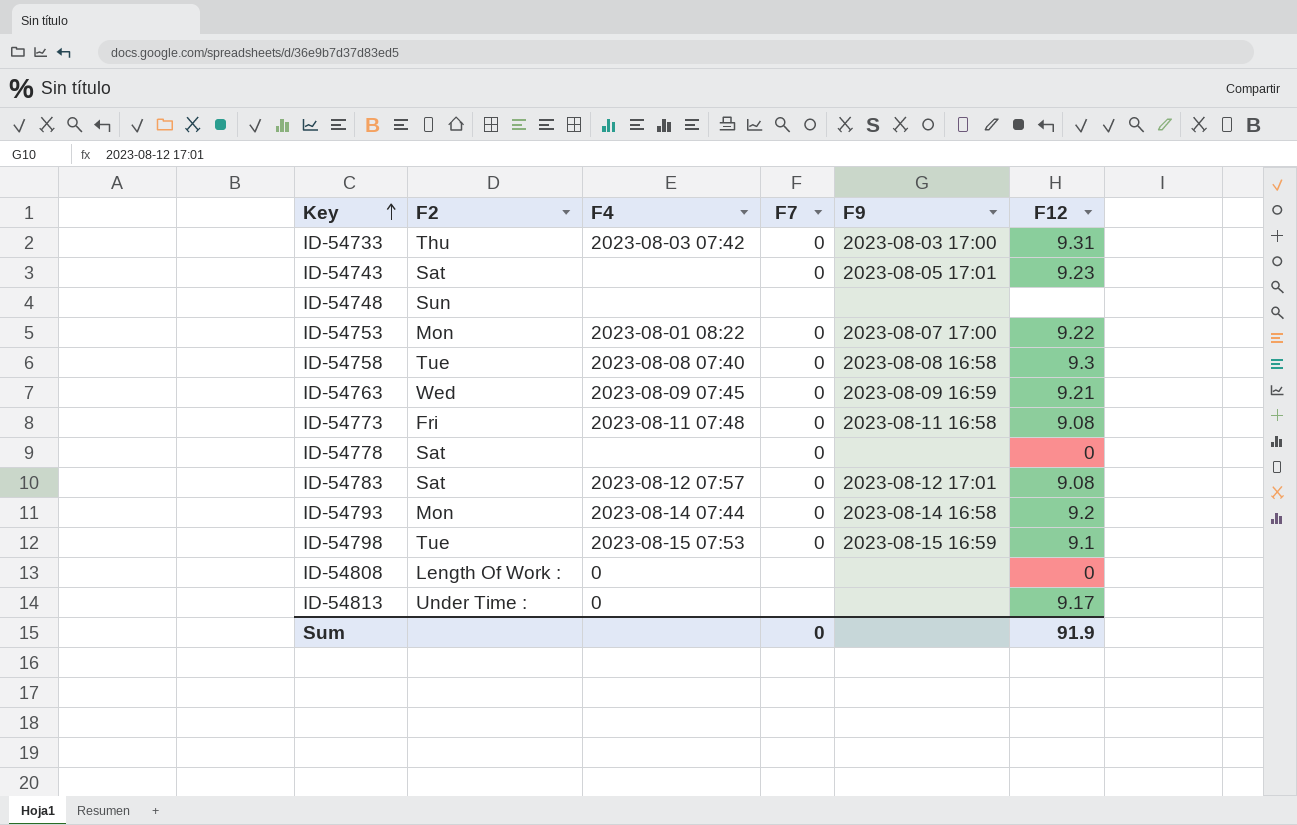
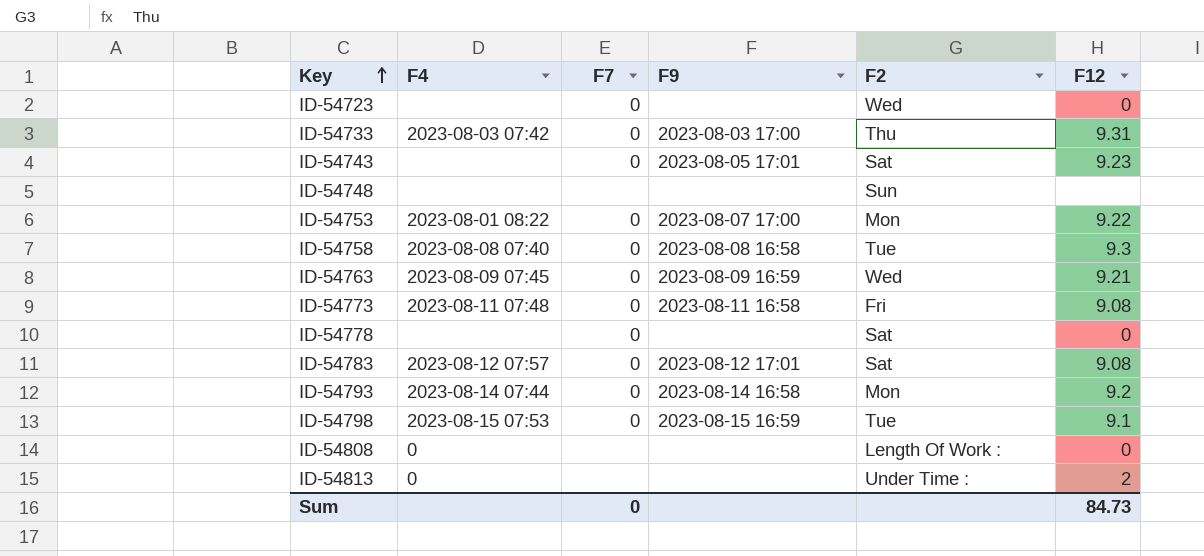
column F2 | position: 2 -> 5
row ID-54723: none -> none | 0 | none | Wed | 0
ID-54813 | F12: 9.17 -> 2
Sum | F12: 91.9 -> 84.73

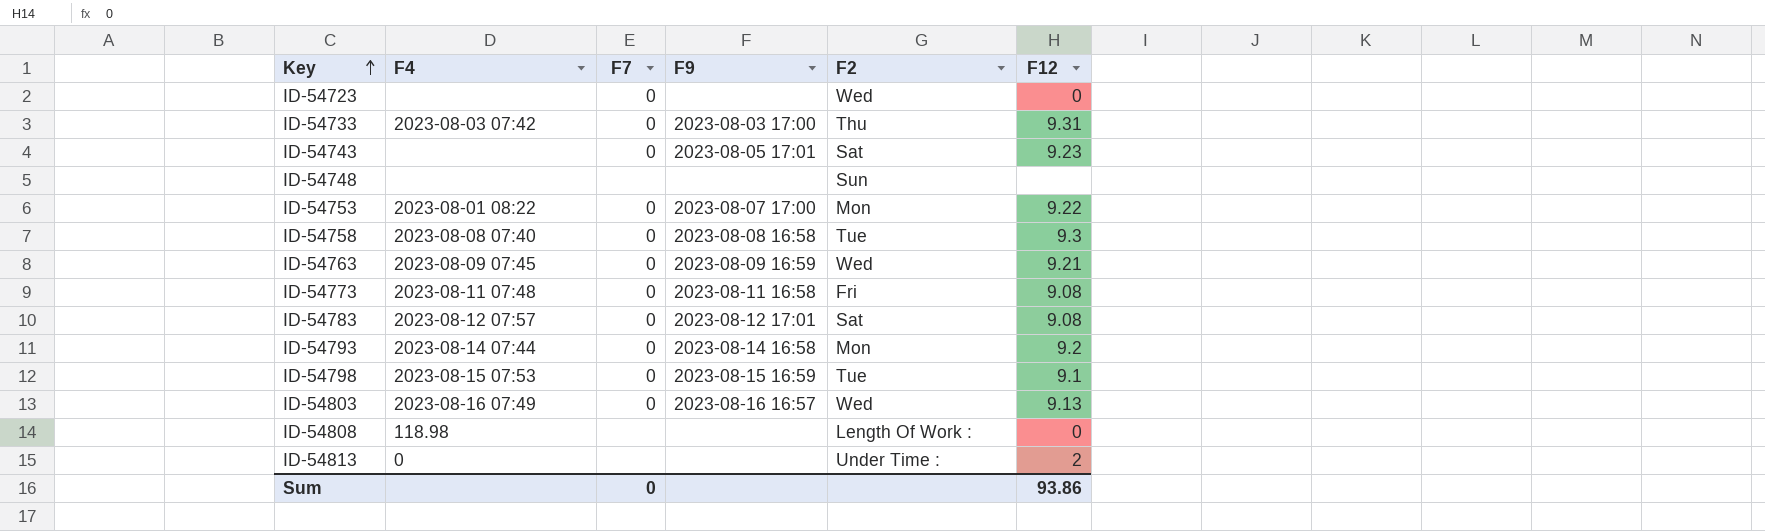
row ID-54778: none | 0 | none | Sat | 0 -> none
row ID-54803: none -> 2023-08-16 07:49 | 0 | 2023-08-16 16:57 | Wed | 9.13
ID-54808 | F4: 0 -> 118.98
Sum | F12: 84.73 -> 93.86

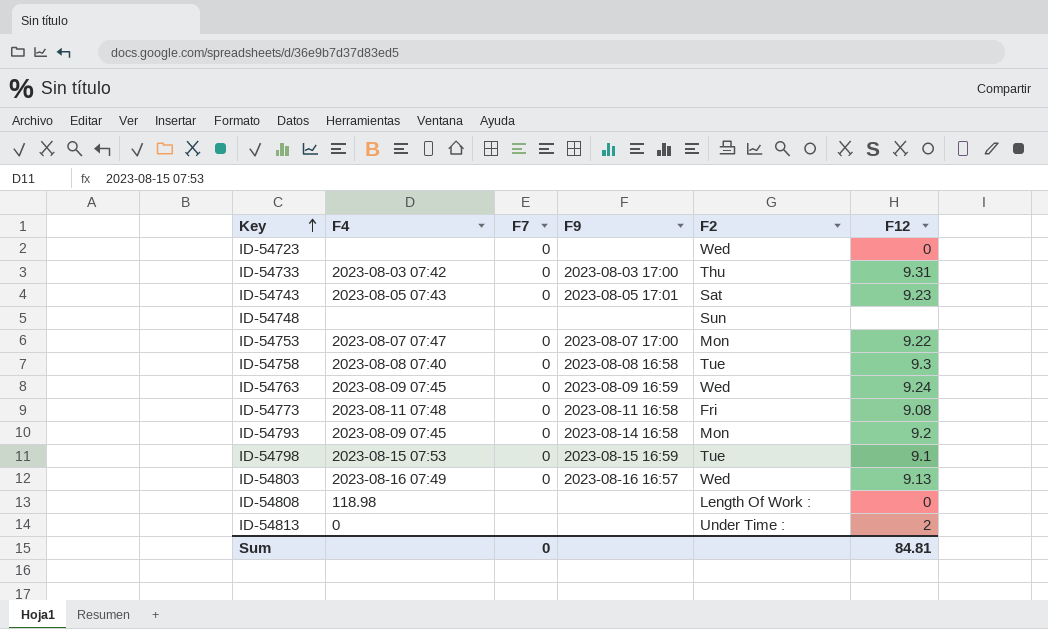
row ID-54783: 2023-08-12 07:57 | 0 | 2023-08-12 17:01 | Sat | 9.08 -> none
ID-54743 | F4: none -> 2023-08-05 07:43
ID-54753 | F4: 2023-08-01 08:22 -> 2023-08-07 07:47
ID-54763 | F12: 9.21 -> 9.24
ID-54793 | F4: 2023-08-14 07:44 -> 2023-08-09 07:45
Sum | F12: 93.86 -> 84.81

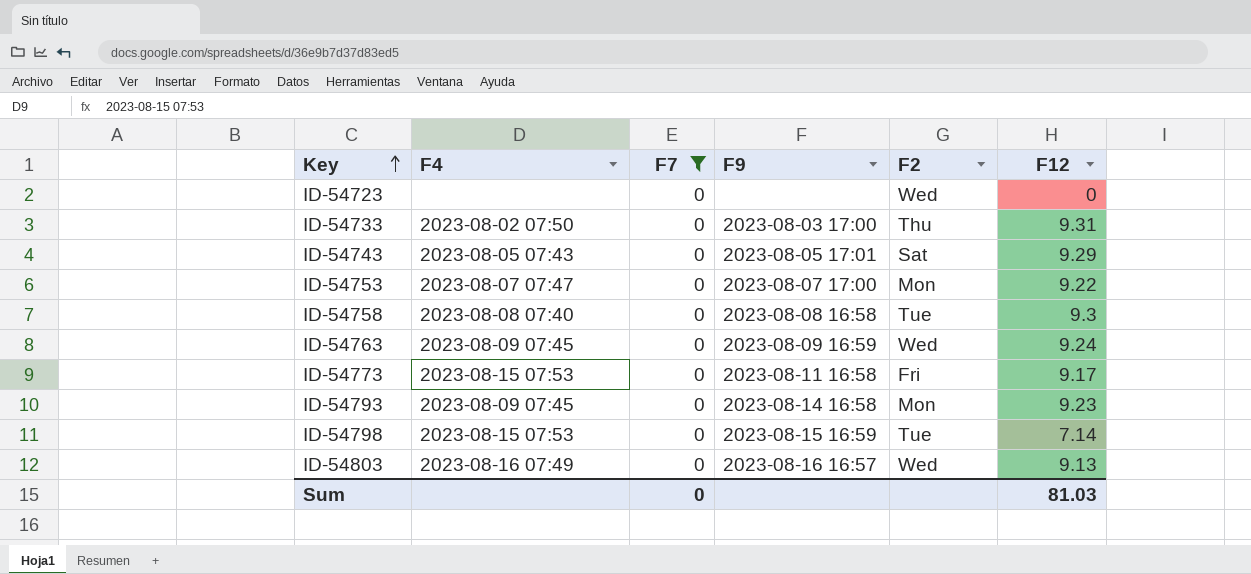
filter: none -> F7 = 0
ID-54733 | F4: 2023-08-03 07:42 -> 2023-08-02 07:50
ID-54743 | F12: 9.23 -> 9.29
ID-54773 | F4: 2023-08-11 07:48 -> 2023-08-15 07:53
ID-54773 | F12: 9.08 -> 9.17
ID-54793 | F12: 9.2 -> 9.23
ID-54798 | F12: 9.1 -> 7.14
Sum | F12: 84.81 -> 81.03

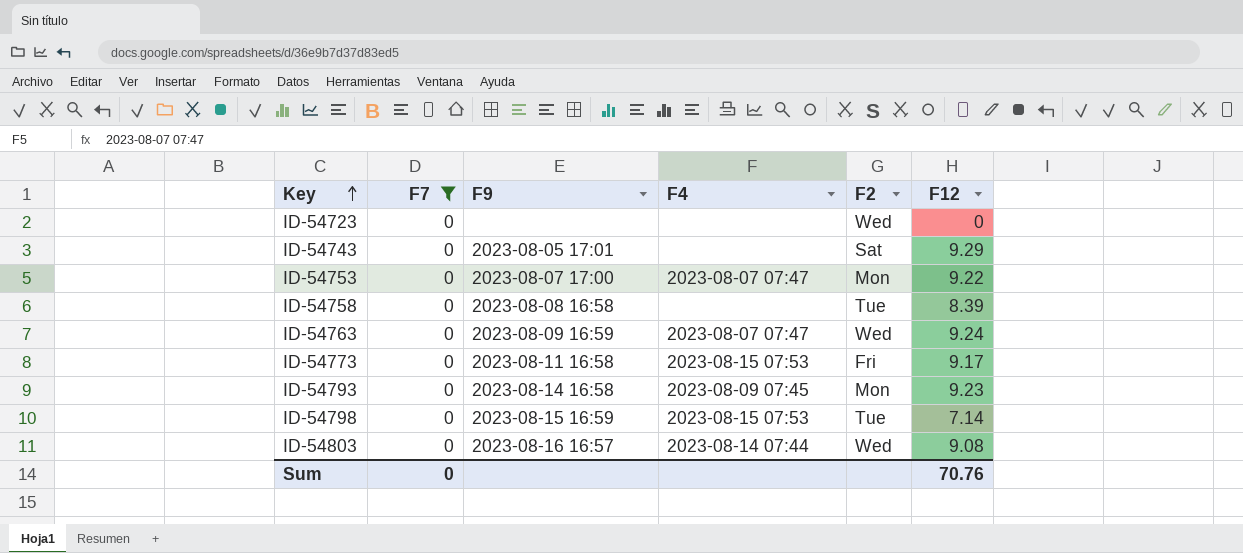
column F4 | position: 2 -> 4
row ID-54733: 2023-08-02 07:50 | 0 | 2023-08-03 17:00 | Thu | 9.31 -> none
ID-54743 | F4: 2023-08-05 07:43 -> none
ID-54758 | F4: 2023-08-08 07:40 -> none
ID-54758 | F12: 9.3 -> 8.39
ID-54763 | F4: 2023-08-09 07:45 -> 2023-08-07 07:47
ID-54803 | F4: 2023-08-16 07:49 -> 2023-08-14 07:44
ID-54803 | F12: 9.13 -> 9.08
Sum | F12: 81.03 -> 70.76

